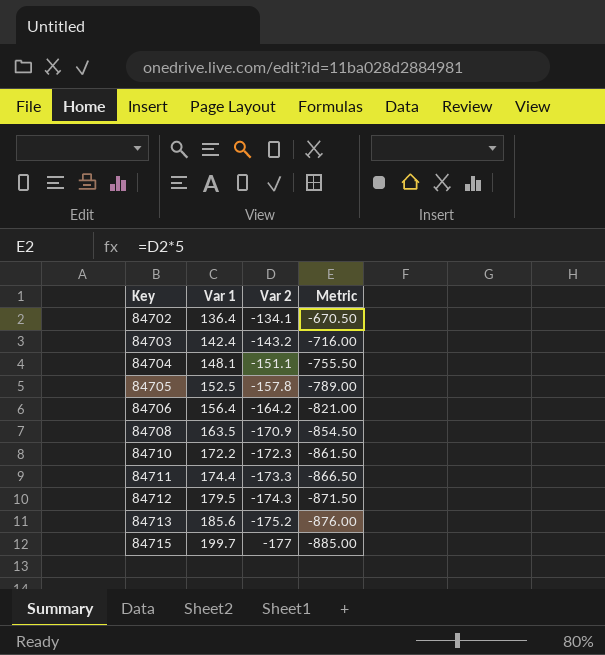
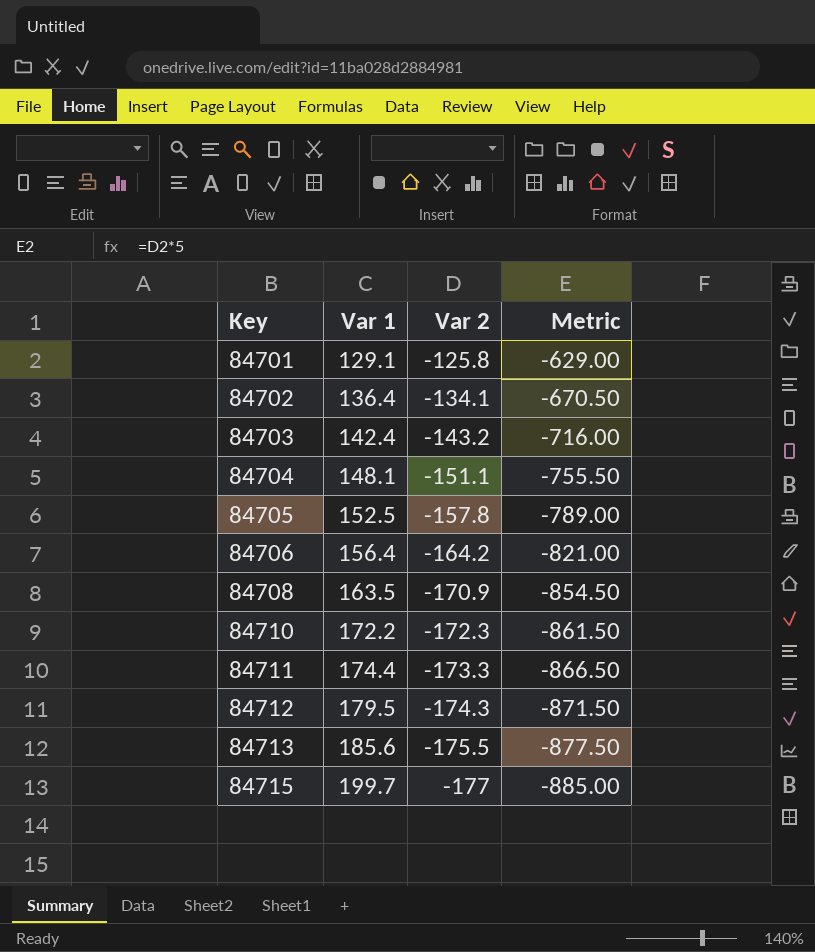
row 84701: none -> 129.1 | -125.8 | -629.00
84713 | Var 2: -175.2 -> -175.5
84713 | Metric: -876.00 -> -877.50

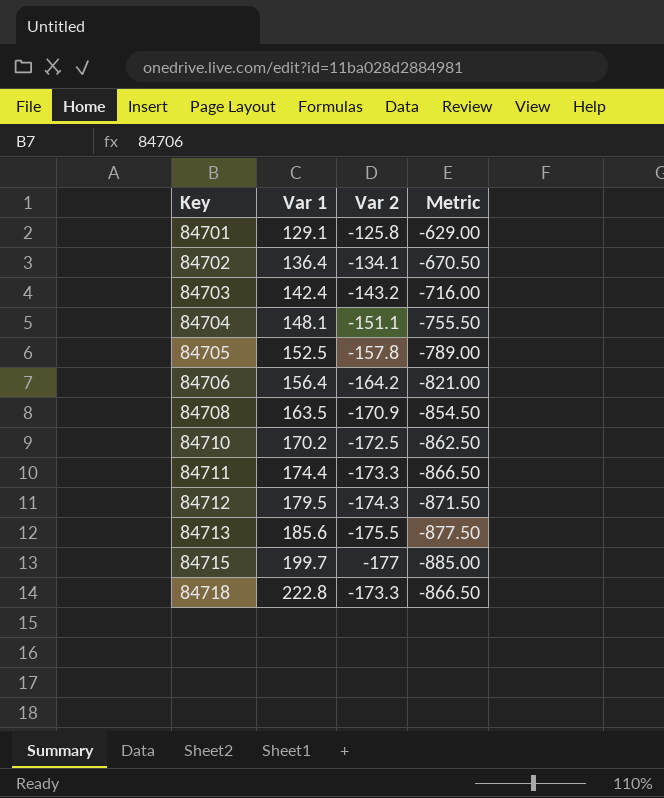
84710 | Var 1: 172.2 -> 170.2
84710 | Var 2: -172.3 -> -172.5
84710 | Metric: -861.50 -> -862.50
row 84718: none -> 222.8 | -173.3 | -866.50

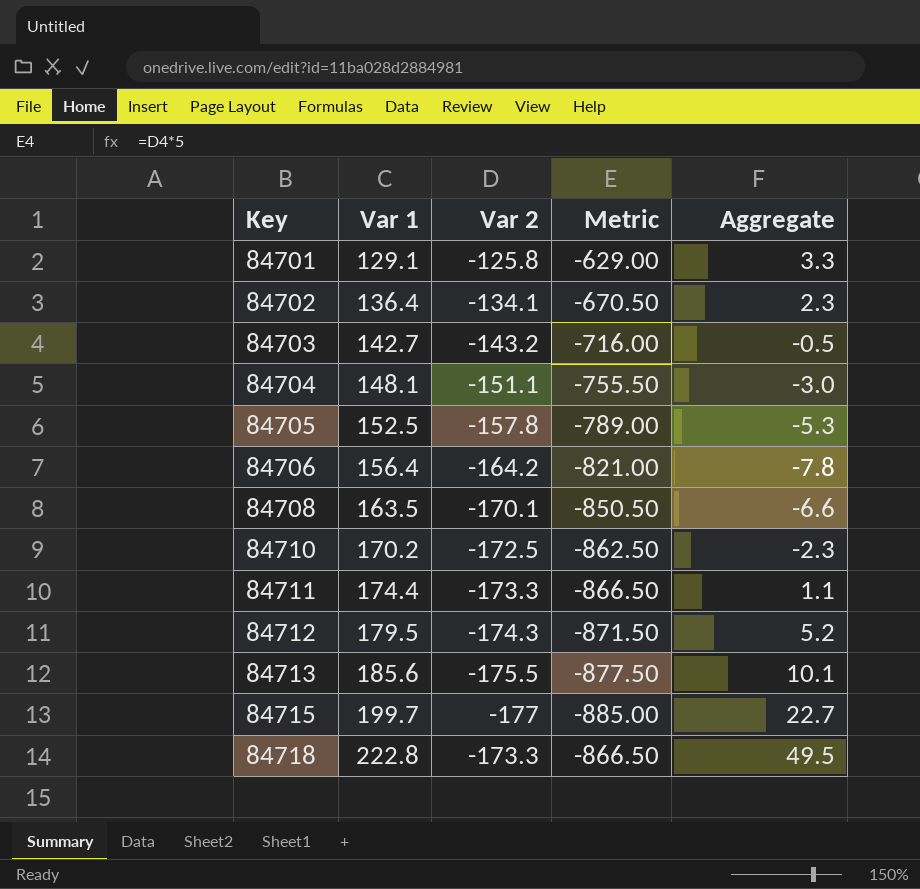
column Aggregate | formula: none -> [Var 1] + [Var 2]
84703 | Var 1: 142.4 -> 142.7
84708 | Var 2: -170.9 -> -170.1
84708 | Metric: -854.50 -> -850.50

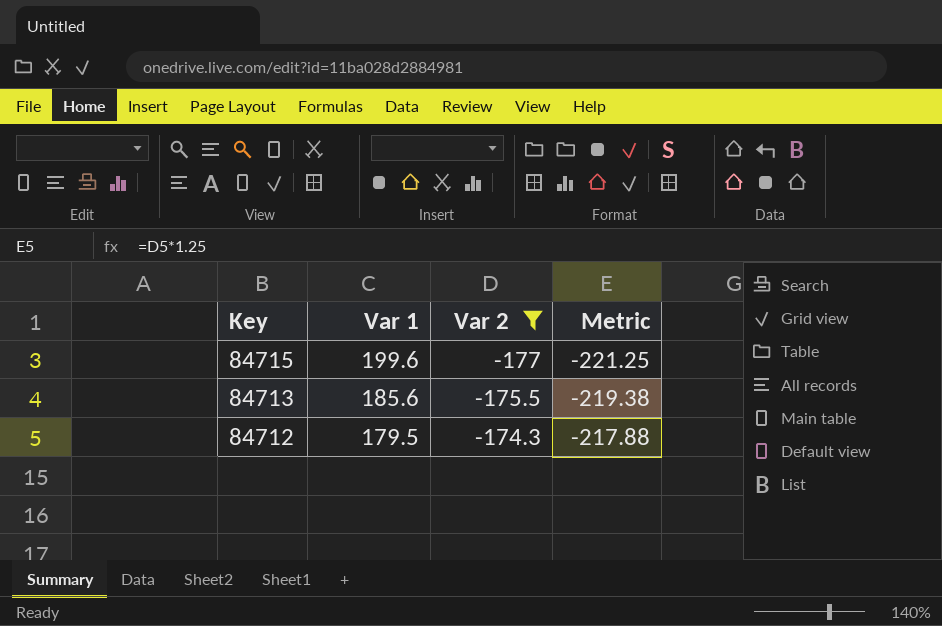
filter: none -> Var 2 <= -174.3
row order: Key ascending -> Key descending
column Aggregate | formula: [Var 1] + [Var 2] -> none
column Metric | formula: [Var 2] * 5 -> [Var 2] * 1.25
84715 | Var 1: 199.7 -> 199.6

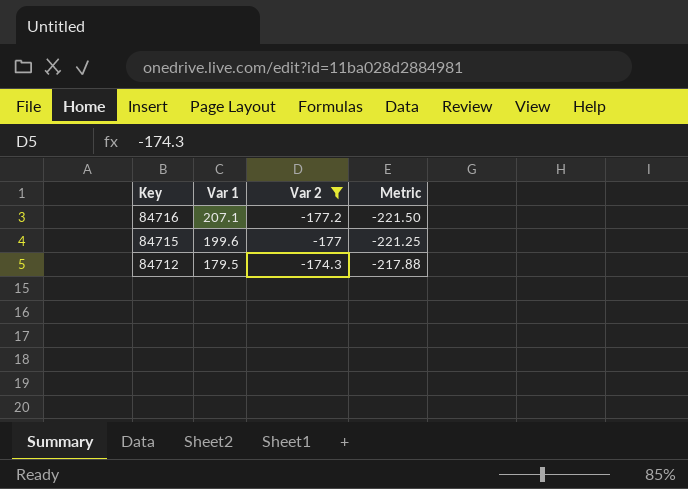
row 84713: 185.6 | -175.5 | -219.38 -> none
row 84716: none -> 207.1 | -177.2 | -221.50

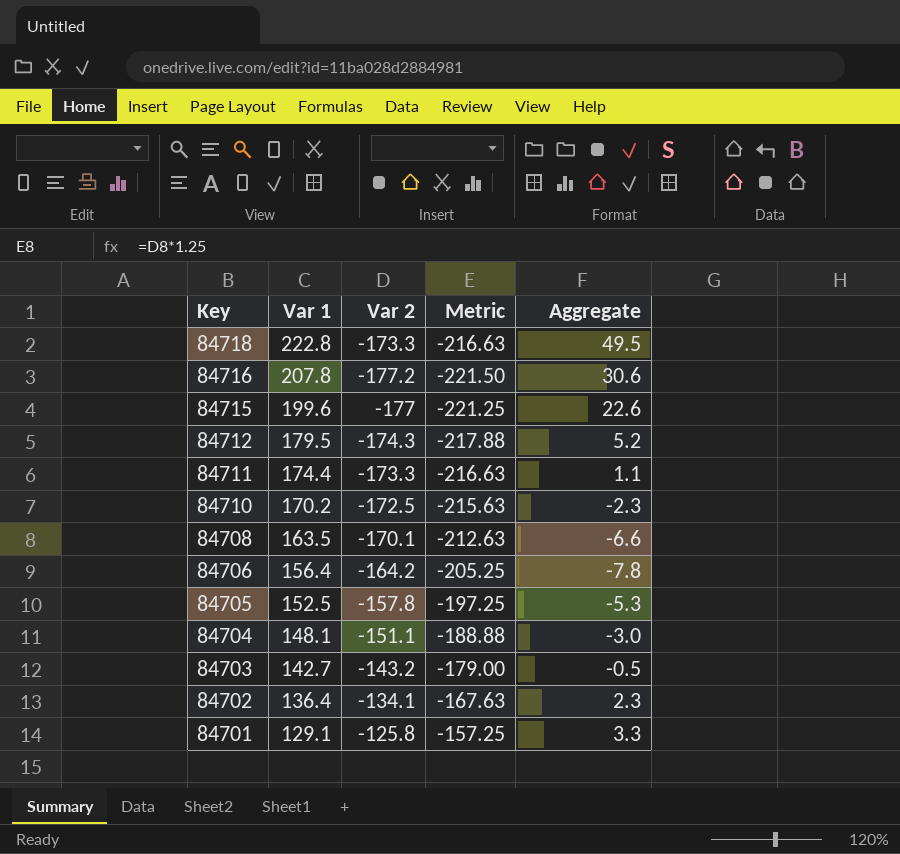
filter: Var 2 <= -174.3 -> none
column Aggregate | formula: none -> [Var 1] + [Var 2]
84716 | Var 1: 207.1 -> 207.8

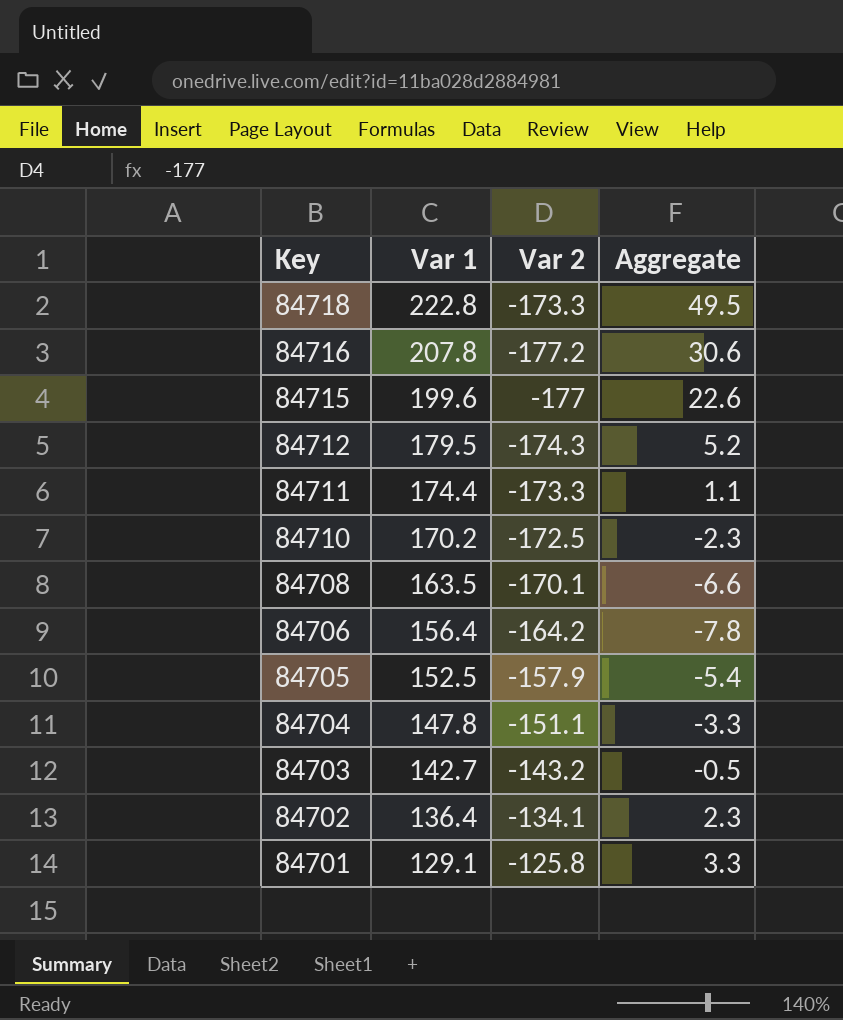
column Metric | formula: [Var 2] * 1.25 -> none
84705 | Var 2: -157.8 -> -157.9
84705 | Aggregate: -5.3 -> -5.4
84704 | Var 1: 148.1 -> 147.8
84704 | Aggregate: -3.0 -> -3.3

